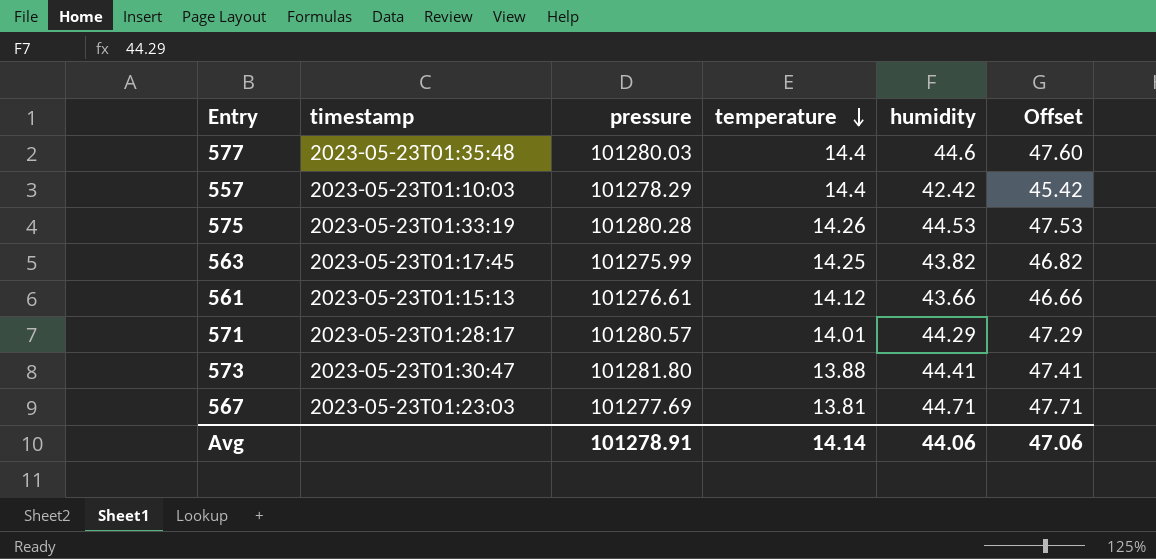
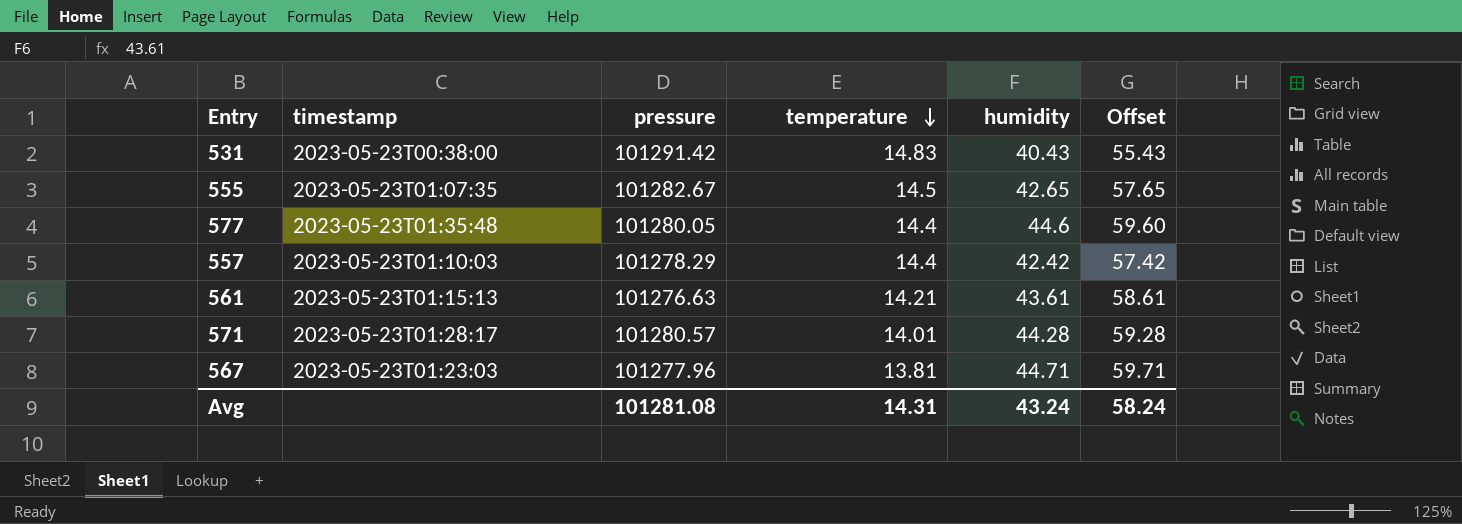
column Offset | formula: [humidity] + 3 -> [humidity] + 15
row 575: 2023-05-23T01:33:19 | 101280.28 | 14.26 | 44.53 | 47.53 -> none
row 563: 2023-05-23T01:17:45 | 101275.99 | 14.25 | 43.82 | 46.82 -> none
row 573: 2023-05-23T01:30:47 | 101281.80 | 13.88 | 44.41 | 47.41 -> none
row 531: none -> 2023-05-23T00:38:00 | 101291.42 | 14.83 | 40.43 | 55.43
row 555: none -> 2023-05-23T01:07:35 | 101282.67 | 14.5 | 42.65 | 57.65
577 | pressure: 101280.03 -> 101280.05
561 | pressure: 101276.61 -> 101276.63
561 | temperature: 14.12 -> 14.21
561 | humidity: 43.66 -> 43.61
571 | humidity: 44.29 -> 44.28
567 | pressure: 101277.69 -> 101277.96
Avg | pressure: 101278.91 -> 101281.08
Avg | temperature: 14.14 -> 14.31
Avg | humidity: 44.06 -> 43.24
Avg | Offset: 47.06 -> 58.24

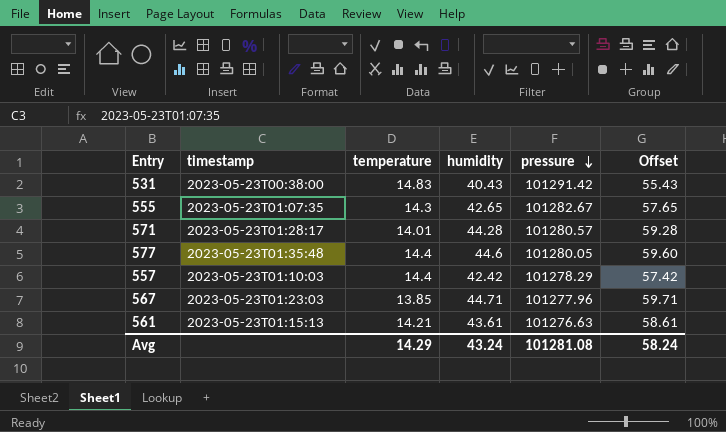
row order: temperature descending -> pressure descending
column pressure | position: 3 -> 5
555 | temperature: 14.5 -> 14.3
567 | temperature: 13.81 -> 13.85
Avg | temperature: 14.31 -> 14.29

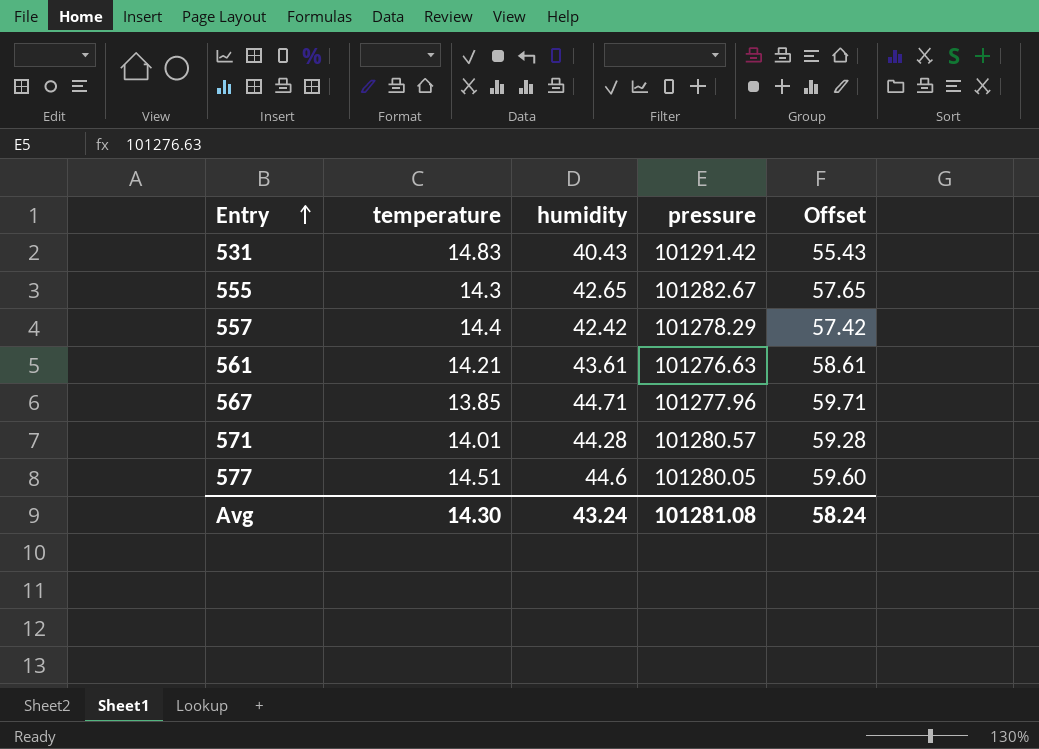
row order: pressure descending -> Entry ascending
column timestamp | position: 2 -> none
577 | temperature: 14.4 -> 14.51
Avg | temperature: 14.29 -> 14.30

